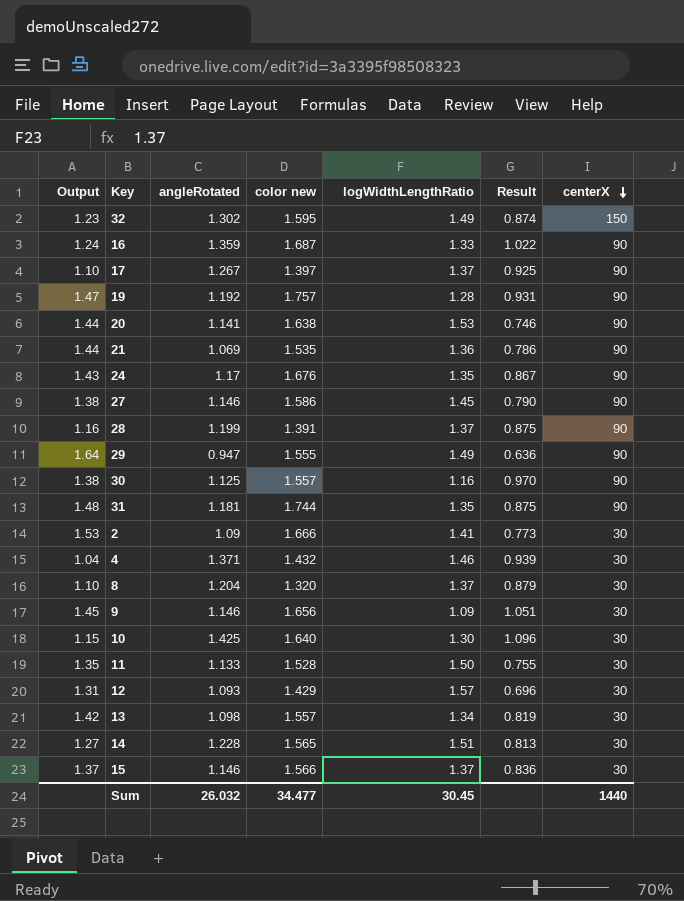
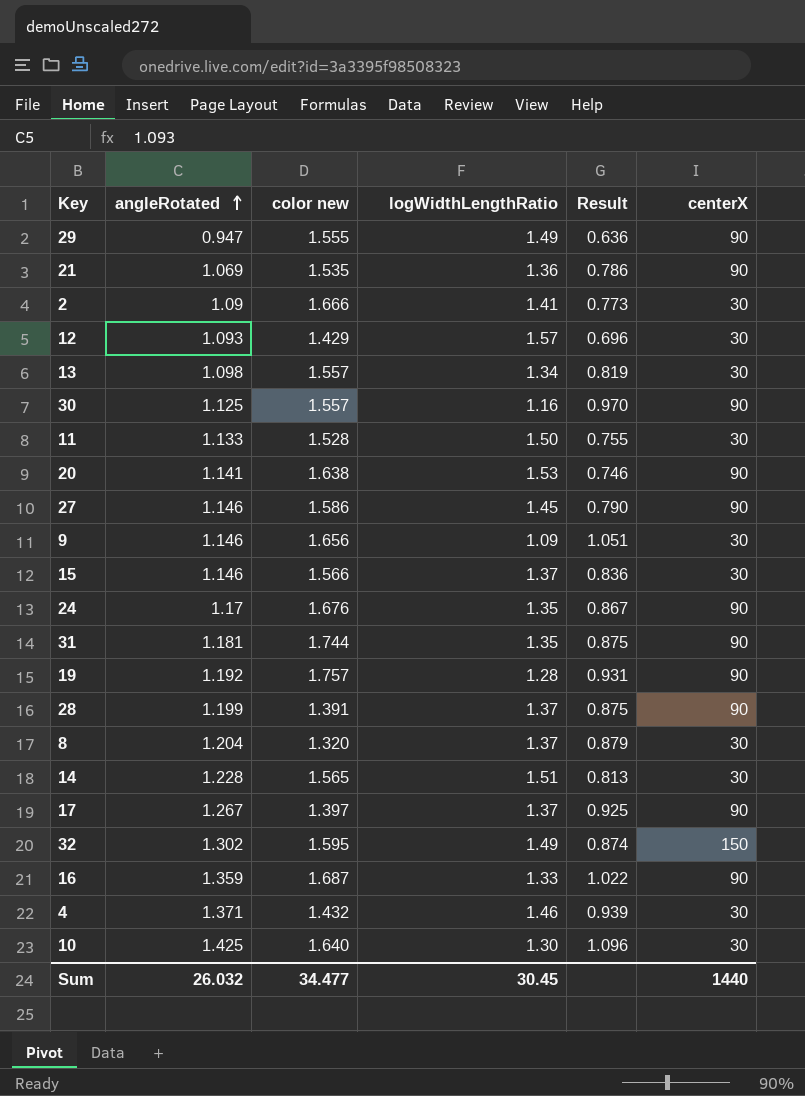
row order: centerX descending -> angleRotated ascending
column Output | formula: [color new] / [angleRotated] -> none

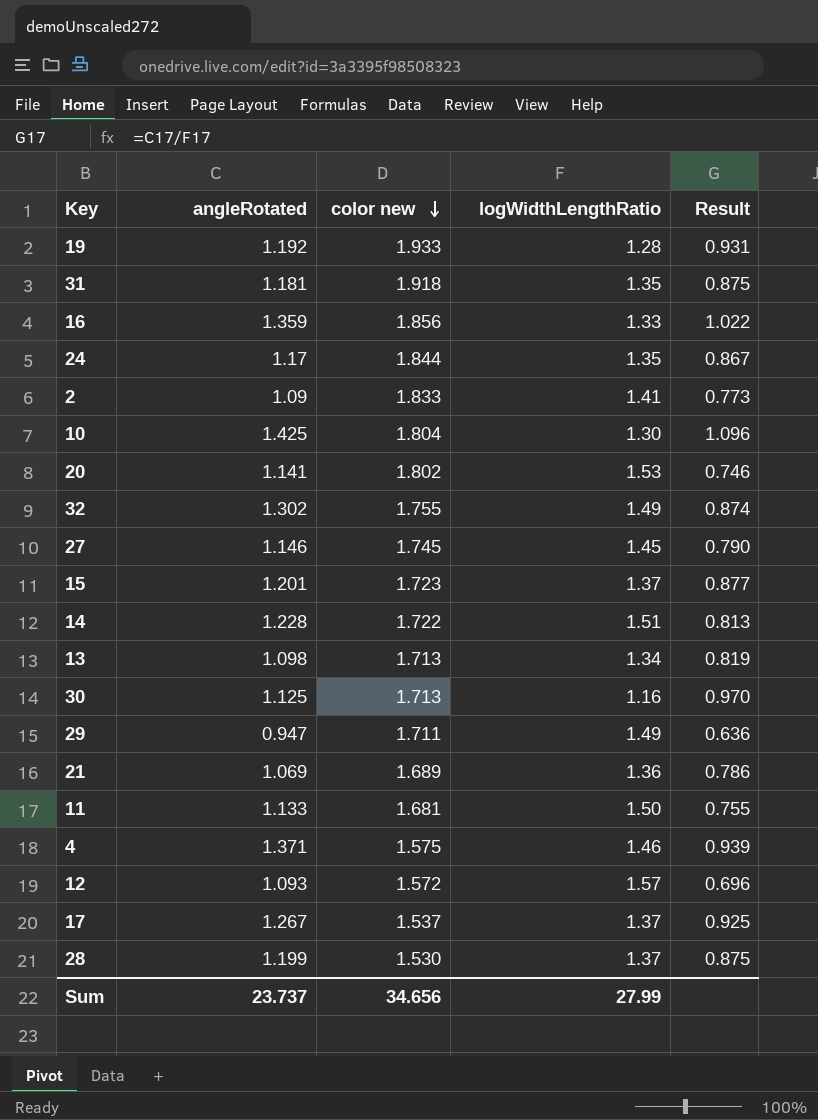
row order: angleRotated ascending -> color new descending
column centerX | position: 6 -> none
row 9: 1.146 | 1.656 | 1.09 | 1.051 | 30 -> none
row 8: 1.204 | 1.320 | 1.37 | 0.879 | 30 -> none
19 | color new: 1.757 -> 1.933
31 | color new: 1.744 -> 1.918
16 | color new: 1.687 -> 1.856
24 | color new: 1.676 -> 1.844
2 | color new: 1.666 -> 1.833
10 | color new: 1.640 -> 1.804
20 | color new: 1.638 -> 1.802
32 | color new: 1.595 -> 1.755
27 | color new: 1.586 -> 1.745
15 | angleRotated: 1.146 -> 1.201
15 | color new: 1.566 -> 1.723
15 | Result: 0.836 -> 0.877
14 | color new: 1.565 -> 1.722
13 | color new: 1.557 -> 1.713
30 | color new: 1.557 -> 1.713
29 | color new: 1.555 -> 1.711
21 | color new: 1.535 -> 1.689
11 | color new: 1.528 -> 1.681
4 | color new: 1.432 -> 1.575
12 | color new: 1.429 -> 1.572
17 | color new: 1.397 -> 1.537
28 | color new: 1.391 -> 1.530
Sum | angleRotated: 26.032 -> 23.737
Sum | color new: 34.477 -> 34.656
Sum | logWidthLengthRatio: 30.45 -> 27.99

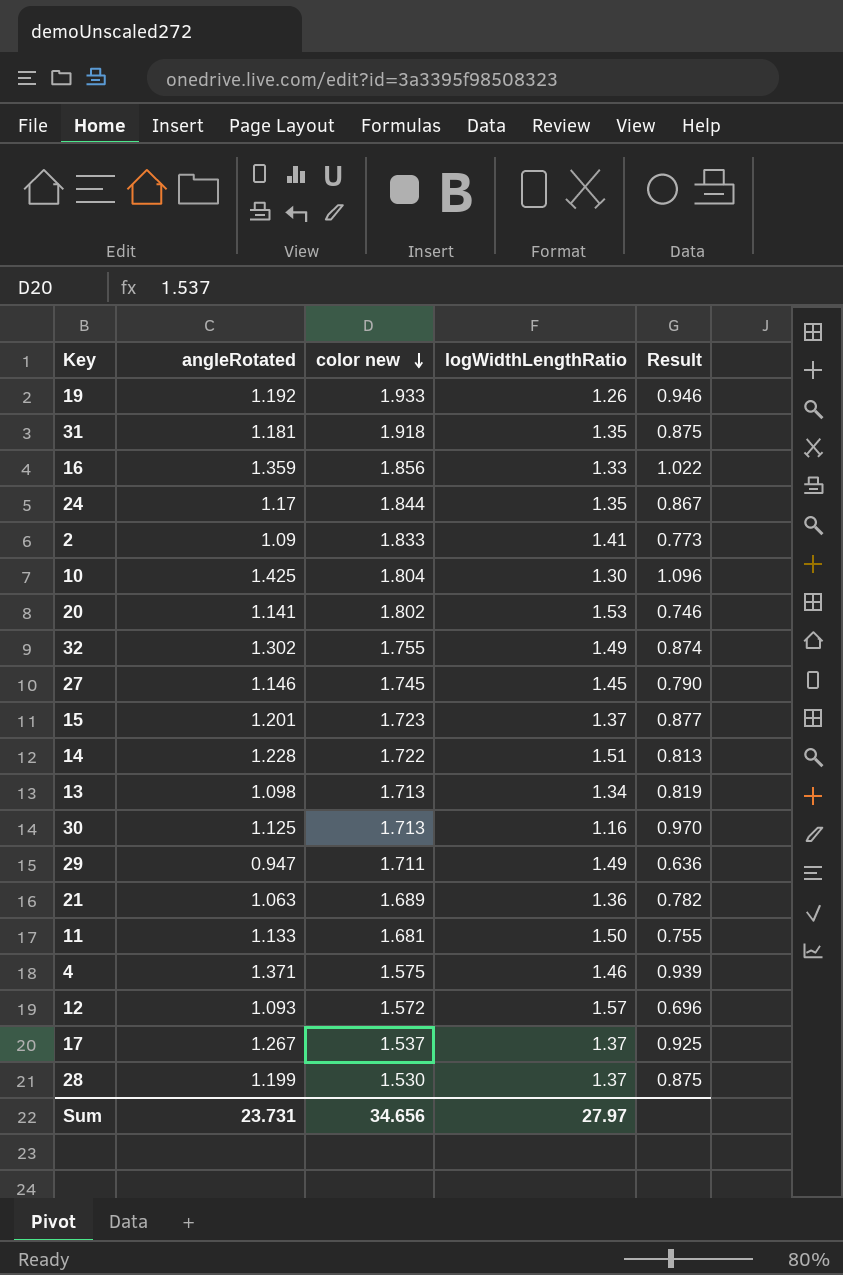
19 | logWidthLengthRatio: 1.28 -> 1.26
19 | Result: 0.931 -> 0.946
21 | angleRotated: 1.069 -> 1.063
21 | Result: 0.786 -> 0.782
Sum | angleRotated: 23.737 -> 23.731
Sum | logWidthLengthRatio: 27.99 -> 27.97

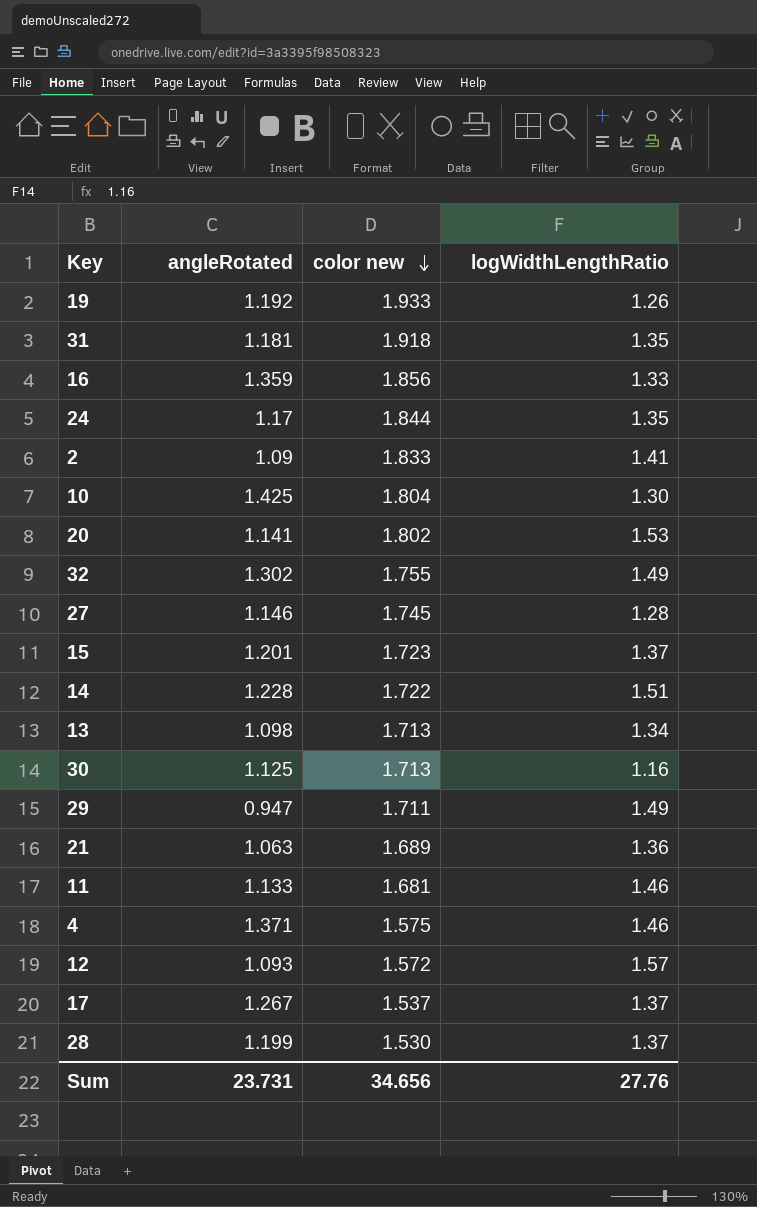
column Result | formula: [angleRotated] / [logWidthLengthRatio] -> none
27 | logWidthLengthRatio: 1.45 -> 1.28
11 | logWidthLengthRatio: 1.50 -> 1.46
Sum | logWidthLengthRatio: 27.97 -> 27.76

